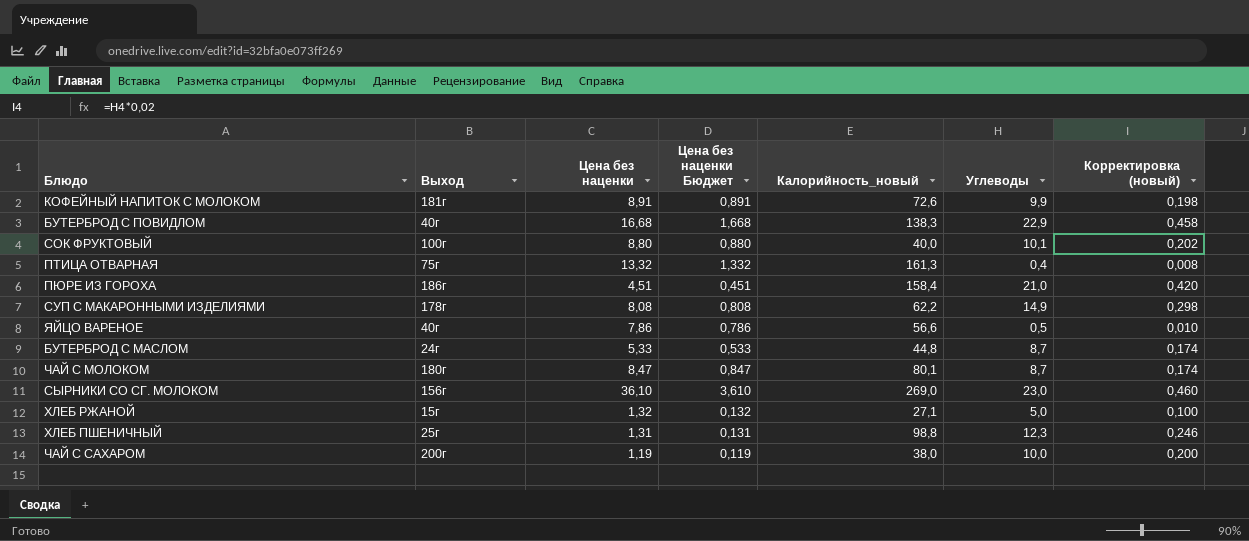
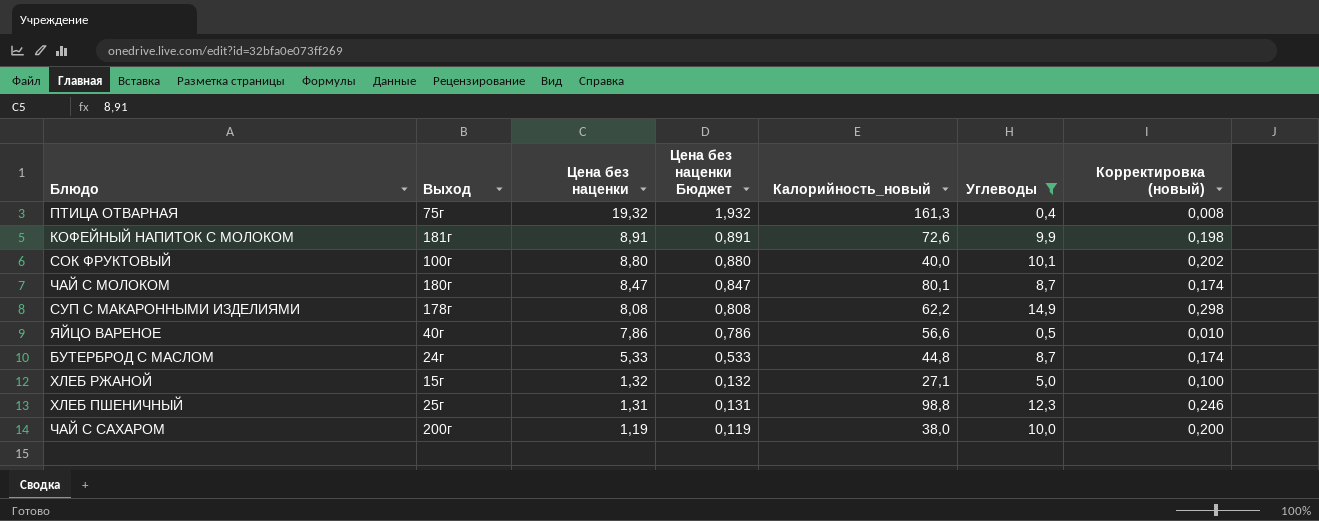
filter: none -> Углеводы <= 14,9
row order: none -> Цена без наценки descending
ПТИЦА ОТВАРНАЯ | Цена без наценки: 13,32 -> 19,32
ПТИЦА ОТВАРНАЯ | Цена без наценки Бюджет: 1,332 -> 1,932

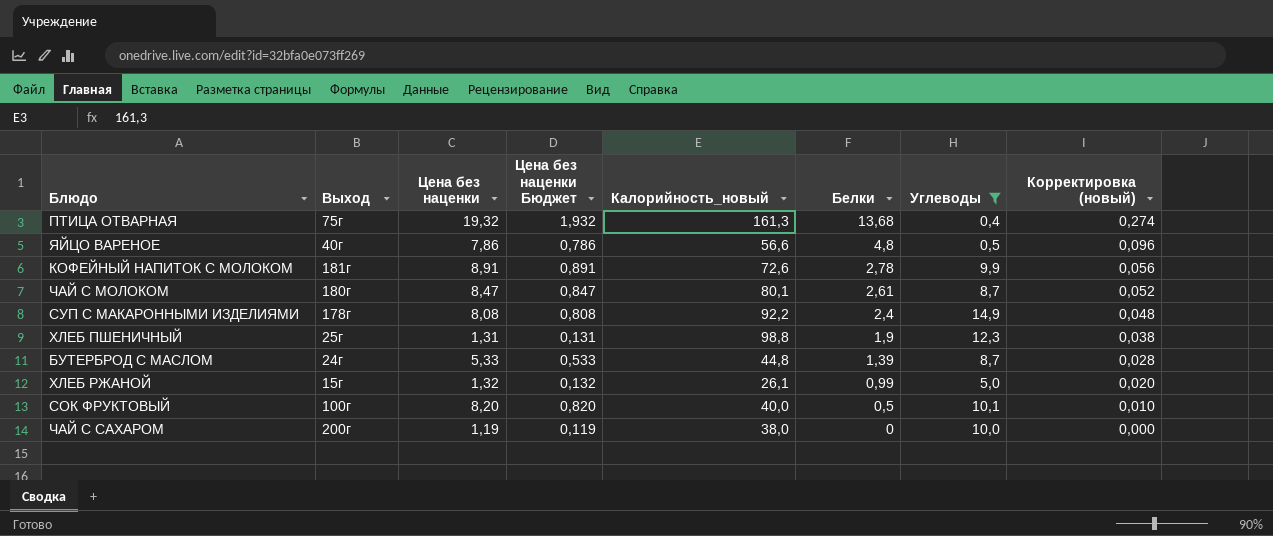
row order: Цена без наценки descending -> Белки descending
column Белки | position: none -> 6
column Корректировка (новый) | formula: [Углеводы] * 0,02 -> [Белки] * 0,02
СУП С МАКАРОННЫМИ ИЗДЕЛИЯМИ | Калорийность_новый: 62,2 -> 92,2
ХЛЕБ РЖАНОЙ | Калорийность_новый: 27,1 -> 26,1
СОК ФРУКТОВЫЙ | Цена без наценки: 8,80 -> 8,20
СОК ФРУКТОВЫЙ | Цена без наценки Бюджет: 0,880 -> 0,820

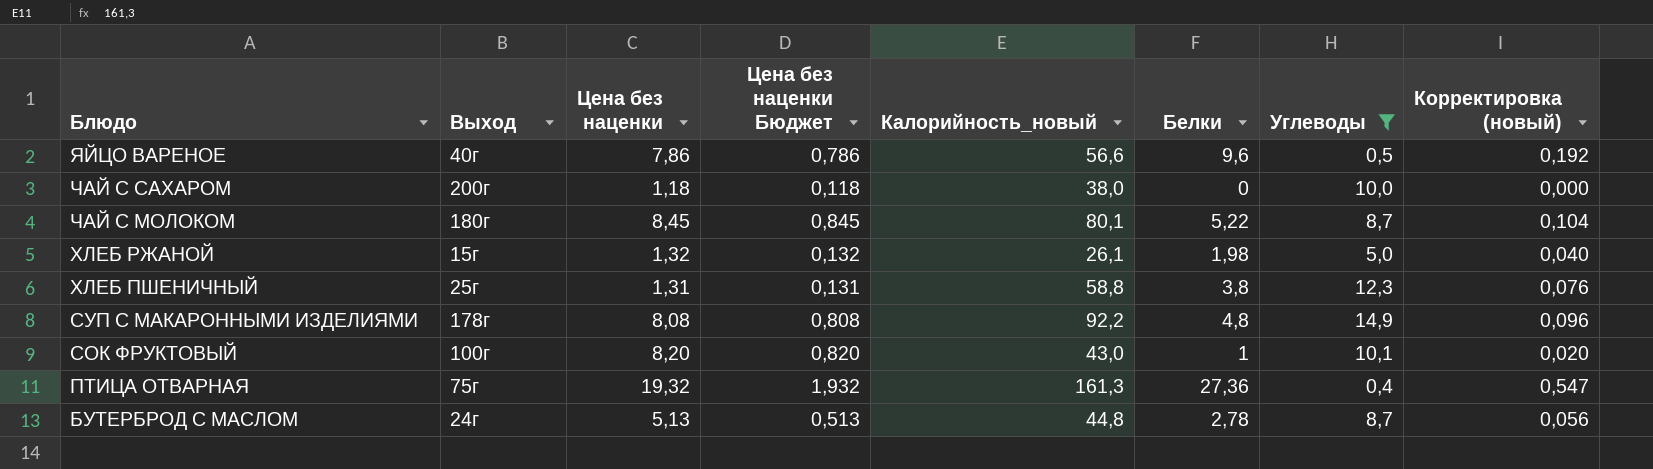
row order: Белки descending -> Блюдо descending
row КОФЕЙНЫЙ НАПИТОК С МОЛОКОМ: 181г | 8,91 | 0,891 | 72,6 | 2,78 | 9,9 | 0,056 -> none
ЯЙЦО ВАРЕНОЕ | Белки: 4,8 -> 9,6
ЯЙЦО ВАРЕНОЕ | Корректировка (новый): 0,096 -> 0,192
ЧАЙ С САХАРОМ | Цена без наценки: 1,19 -> 1,18
ЧАЙ С САХАРОМ | Цена без наценки Бюджет: 0,119 -> 0,118
ЧАЙ С МОЛОКОМ | Цена без наценки: 8,47 -> 8,45
ЧАЙ С МОЛОКОМ | Цена без наценки Бюджет: 0,847 -> 0,845
ЧАЙ С МОЛОКОМ | Белки: 2,61 -> 5,22
ЧАЙ С МОЛОКОМ | Корректировка (новый): 0,052 -> 0,104
ХЛЕБ РЖАНОЙ | Белки: 0,99 -> 1,98
ХЛЕБ РЖАНОЙ | Корректировка (новый): 0,020 -> 0,040
ХЛЕБ ПШЕНИЧНЫЙ | Калорийность_новый: 98,8 -> 58,8
ХЛЕБ ПШЕНИЧНЫЙ | Белки: 1,9 -> 3,8
ХЛЕБ ПШЕНИЧНЫЙ | Корректировка (новый): 0,038 -> 0,076
СУП С МАКАРОННЫМИ ИЗДЕЛИЯМИ | Белки: 2,4 -> 4,8
СУП С МАКАРОННЫМИ ИЗДЕЛИЯМИ | Корректировка (новый): 0,048 -> 0,096
СОК ФРУКТОВЫЙ | Калорийность_новый: 40,0 -> 43,0
СОК ФРУКТОВЫЙ | Белки: 0,5 -> 1
СОК ФРУКТОВЫЙ | Корректировка (новый): 0,010 -> 0,020
ПТИЦА ОТВАРНАЯ | Белки: 13,68 -> 27,36
ПТИЦА ОТВАРНАЯ | Корректировка (новый): 0,274 -> 0,547
БУТЕРБРОД С МАСЛОМ | Цена без наценки: 5,33 -> 5,13
БУТЕРБРОД С МАСЛОМ | Цена без наценки Бюджет: 0,533 -> 0,513
БУТЕРБРОД С МАСЛОМ | Белки: 1,39 -> 2,78
БУТЕРБРОД С МАСЛОМ | Корректировка (новый): 0,028 -> 0,056

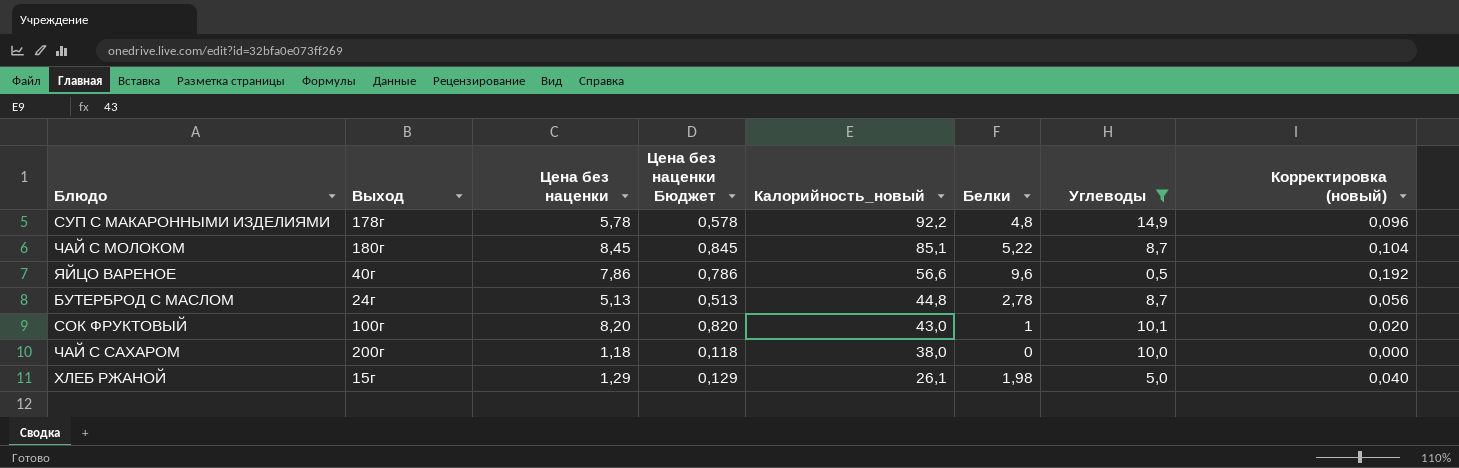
row order: Блюдо descending -> Калорийность_новый descending
row ХЛЕБ ПШЕНИЧНЫЙ: 25г | 1,31 | 0,131 | 58,8 | 3,8 | 12,3 | 0,076 -> none
row ПТИЦА ОТВАРНАЯ: 75г | 19,32 | 1,932 | 161,3 | 27,36 | 0,4 | 0,547 -> none
СУП С МАКАРОННЫМИ ИЗДЕЛИЯМИ | Цена без наценки: 8,08 -> 5,78
СУП С МАКАРОННЫМИ ИЗДЕЛИЯМИ | Цена без наценки Бюджет: 0,808 -> 0,578
ЧАЙ С МОЛОКОМ | Калорийность_новый: 80,1 -> 85,1
ХЛЕБ РЖАНОЙ | Цена без наценки: 1,32 -> 1,29
ХЛЕБ РЖАНОЙ | Цена без наценки Бюджет: 0,132 -> 0,129

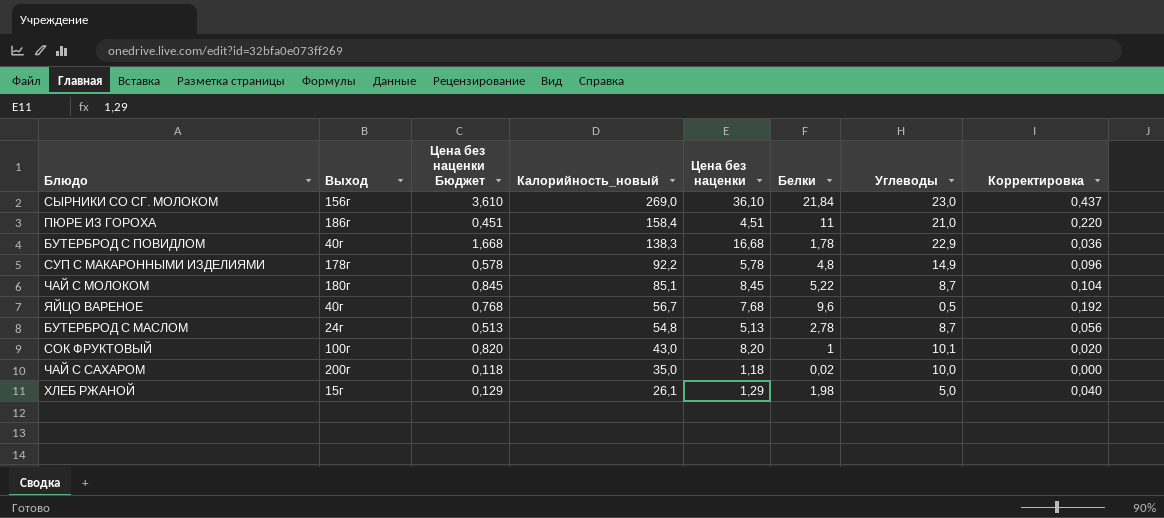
filter: Углеводы <= 14,9 -> none
column Цена без наценки | position: 3 -> 5
column name: Корректировка (новый) -> Корректировка
ЯЙЦО ВАРЕНОЕ | Цена без наценки Бюджет: 0,786 -> 0,768
ЯЙЦО ВАРЕНОЕ | Калорийность_новый: 56,6 -> 56,7
ЯЙЦО ВАРЕНОЕ | Цена без наценки: 7,86 -> 7,68
БУТЕРБРОД С МАСЛОМ | Калорийность_новый: 44,8 -> 54,8
ЧАЙ С САХАРОМ | Калорийность_новый: 38,0 -> 35,0
ЧАЙ С САХАРОМ | Белки: 0 -> 0,02

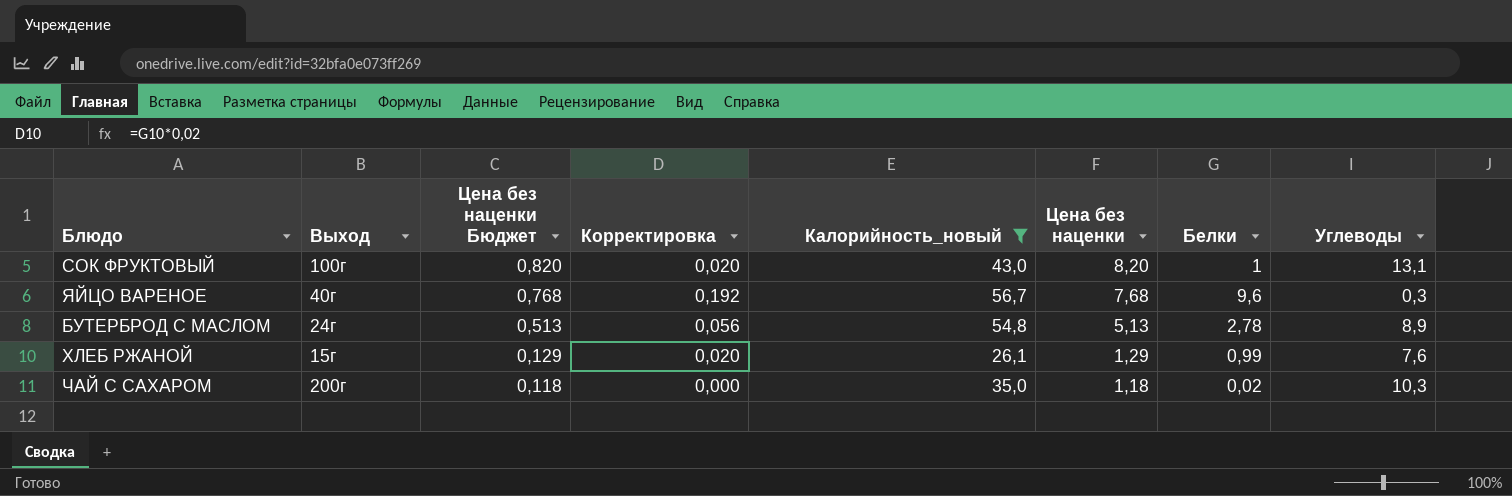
filter: none -> Калорийность_новый <= 56,7
row order: Калорийность_новый descending -> Цена без наценки Бюджет descending
column Корректировка | position: 8 -> 4
СОК ФРУКТОВЫЙ | Углеводы: 10,1 -> 13,1
ЯЙЦО ВАРЕНОЕ | Углеводы: 0,5 -> 0,3
БУТЕРБРОД С МАСЛОМ | Углеводы: 8,7 -> 8,9
ХЛЕБ РЖАНОЙ | Корректировка: 0,040 -> 0,020
ХЛЕБ РЖАНОЙ | Белки: 1,98 -> 0,99
ХЛЕБ РЖАНОЙ | Углеводы: 5,0 -> 7,6
ЧАЙ С САХАРОМ | Углеводы: 10,0 -> 10,3

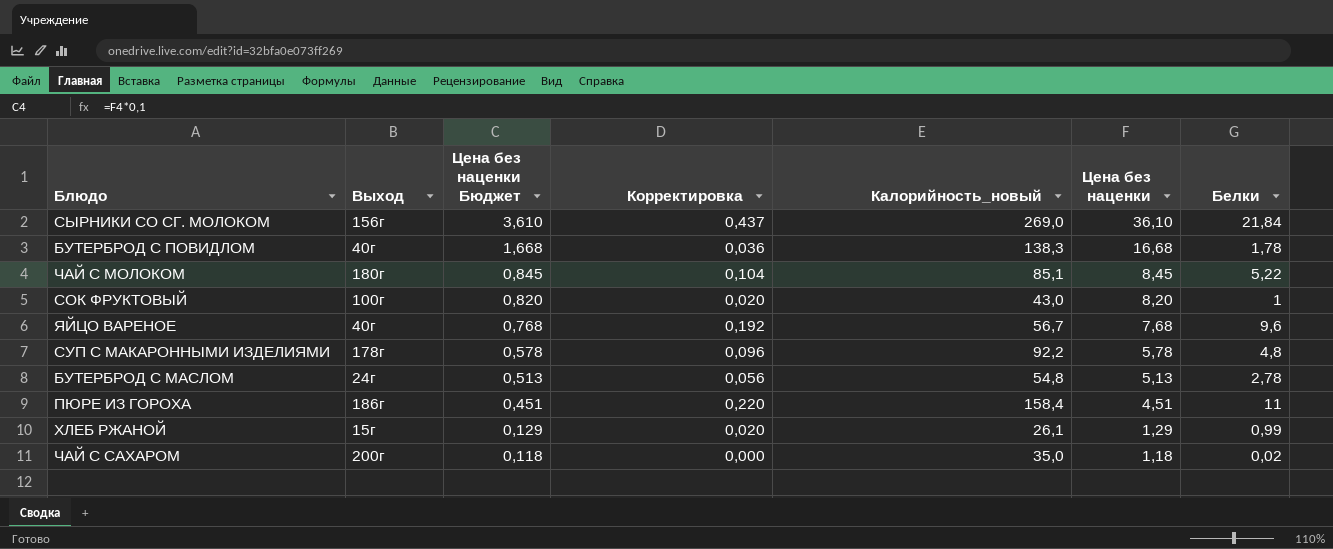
filter: Калорийность_новый <= 56,7 -> none
column Углеводы | position: 8 -> none

